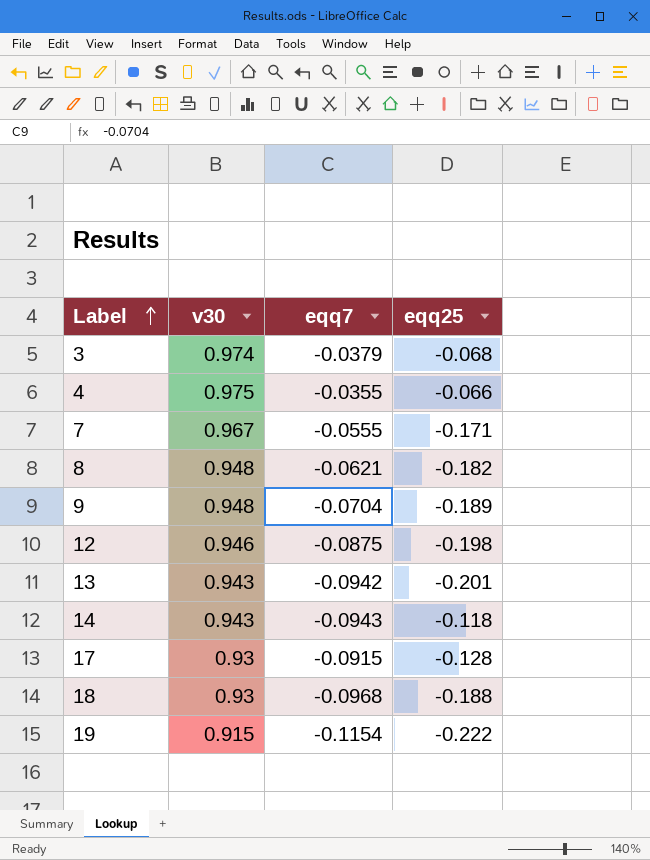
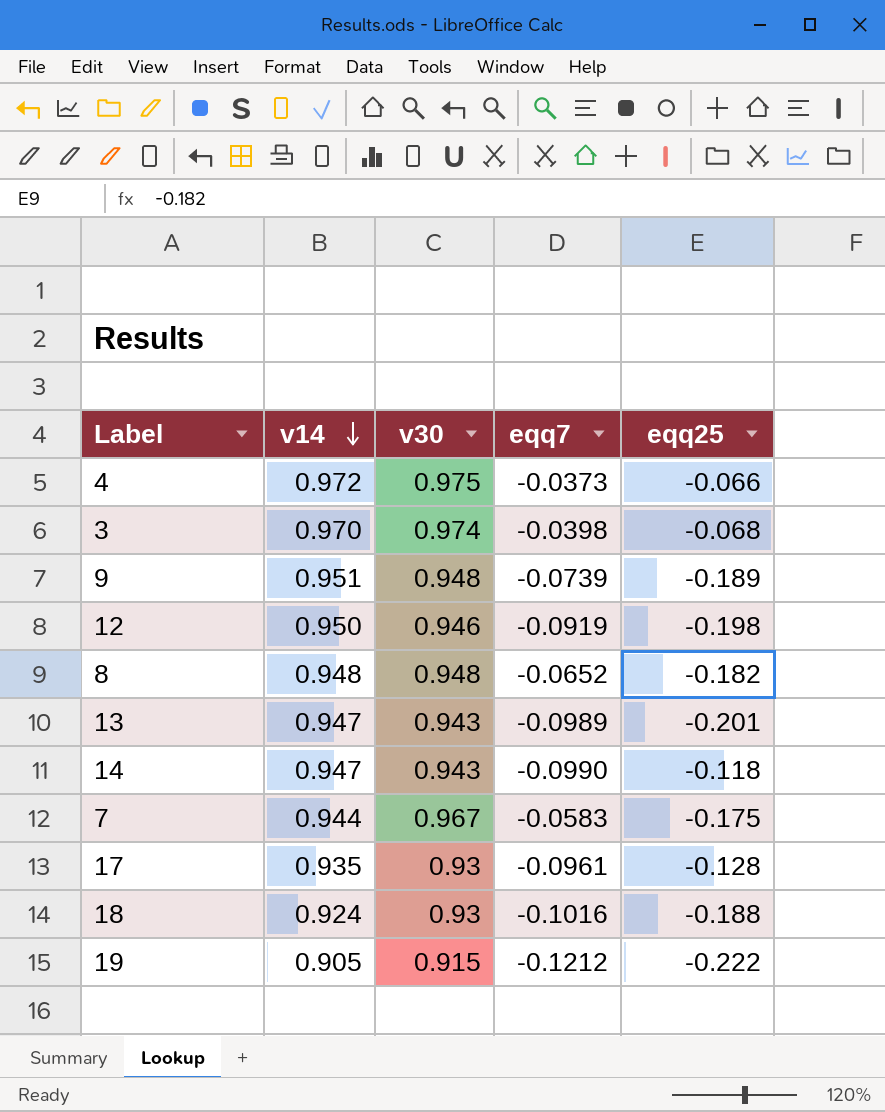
row order: Label ascending -> v14 descending
column v14 | position: none -> 2
4 | eqq7: -0.0355 -> -0.0373
3 | eqq7: -0.0379 -> -0.0398
9 | eqq7: -0.0704 -> -0.0739
12 | eqq7: -0.0875 -> -0.0919
8 | eqq7: -0.0621 -> -0.0652
13 | eqq7: -0.0942 -> -0.0989
14 | eqq7: -0.0943 -> -0.0990
7 | eqq7: -0.0555 -> -0.0583
7 | eqq25: -0.171 -> -0.175
17 | eqq7: -0.0915 -> -0.0961
18 | eqq7: -0.0968 -> -0.1016
19 | eqq7: -0.1154 -> -0.1212

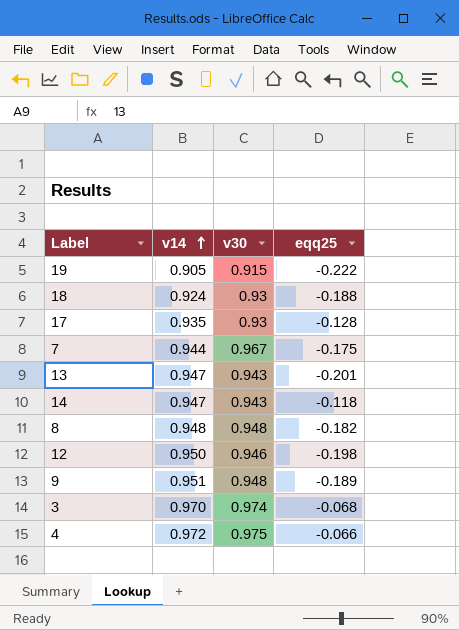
row order: v14 descending -> v14 ascending
column eqq7 | position: 4 -> none

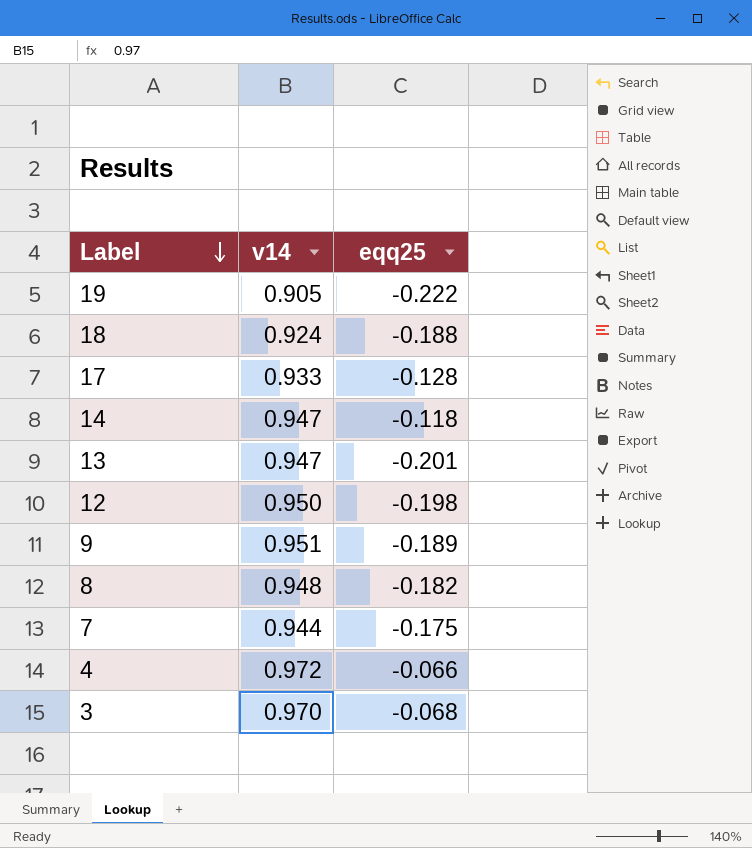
row order: v14 ascending -> Label descending
column v30 | position: 3 -> none
17 | v14: 0.935 -> 0.933

